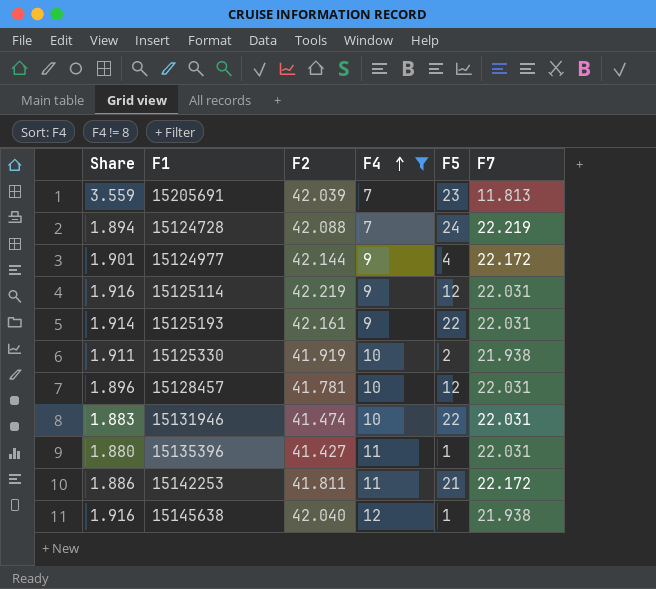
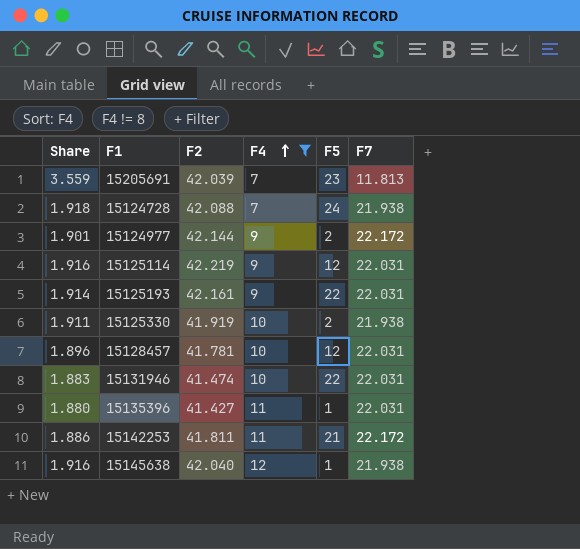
15124728 | Share: 1.894 -> 1.918
15124728 | F7: 22.219 -> 21.938
15124977 | F5: 4 -> 2

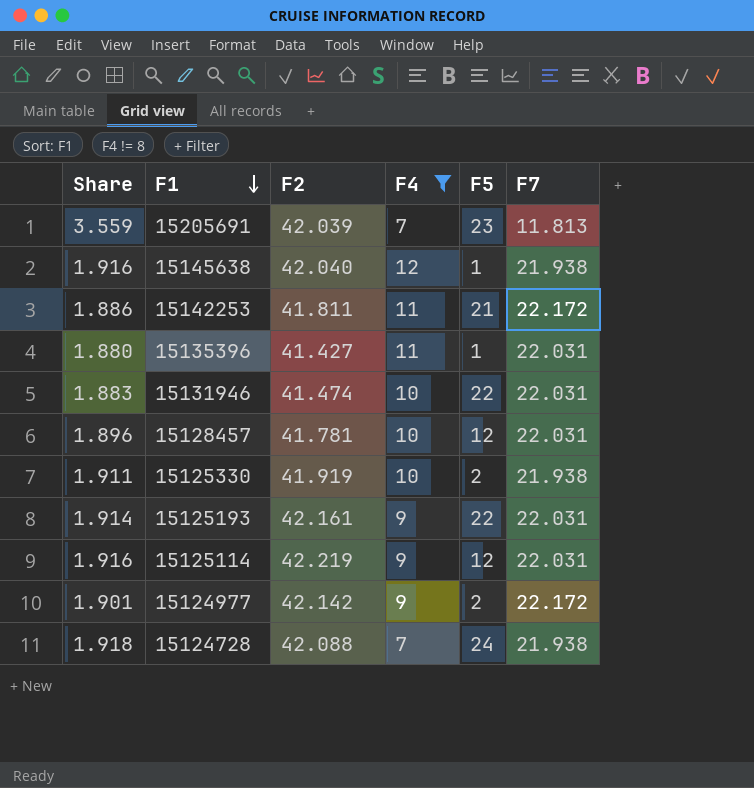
row order: F4 ascending -> F1 descending
15124977 | F2: 42.144 -> 42.142

